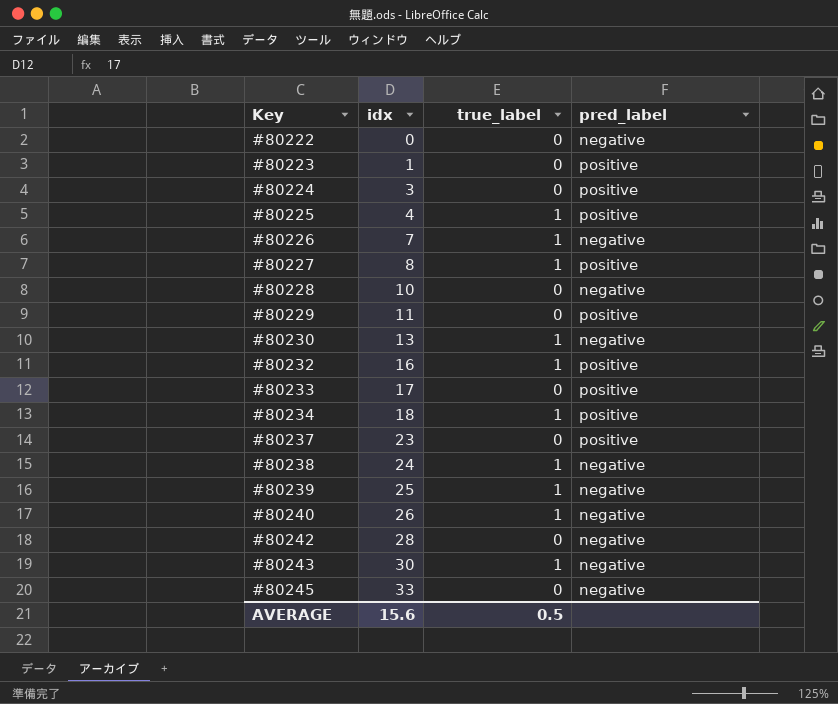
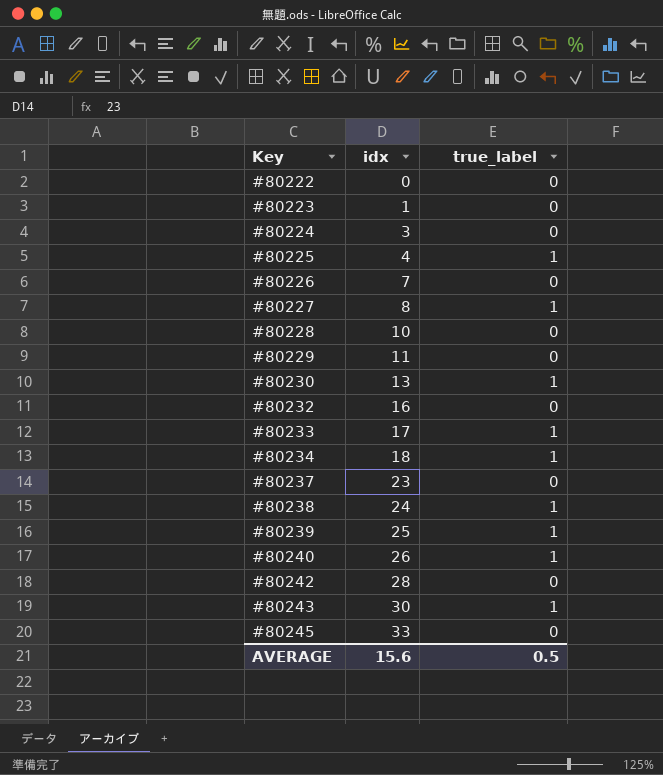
column pred_label | position: 4 -> none
#80226 | true_label: 1 -> 0
#80232 | true_label: 1 -> 0
#80233 | true_label: 0 -> 1

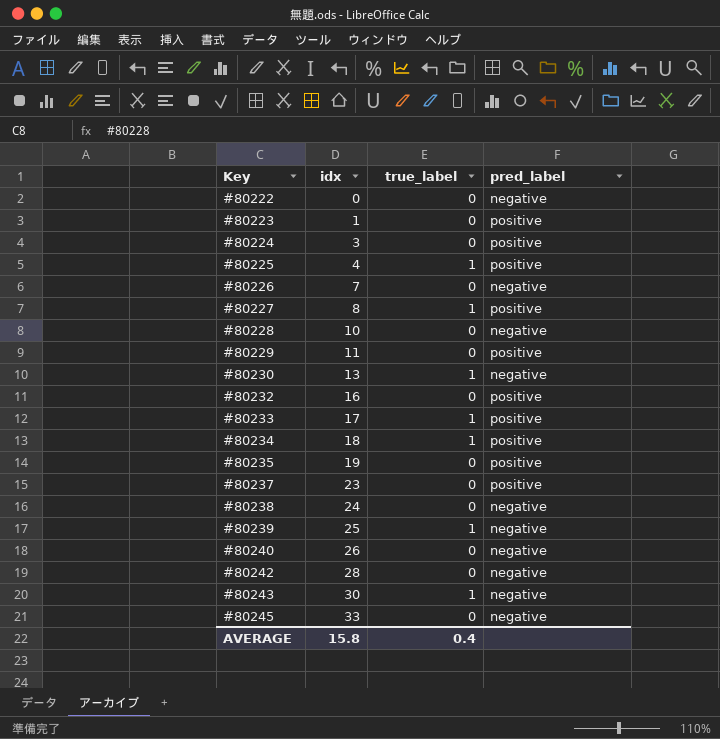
column pred_label | position: none -> 4
row #80235: none -> 19 | 0 | positive
#80238 | true_label: 1 -> 0
#80240 | true_label: 1 -> 0
AVERAGE | idx: 15.6 -> 15.8
AVERAGE | true_label: 0.5 -> 0.4

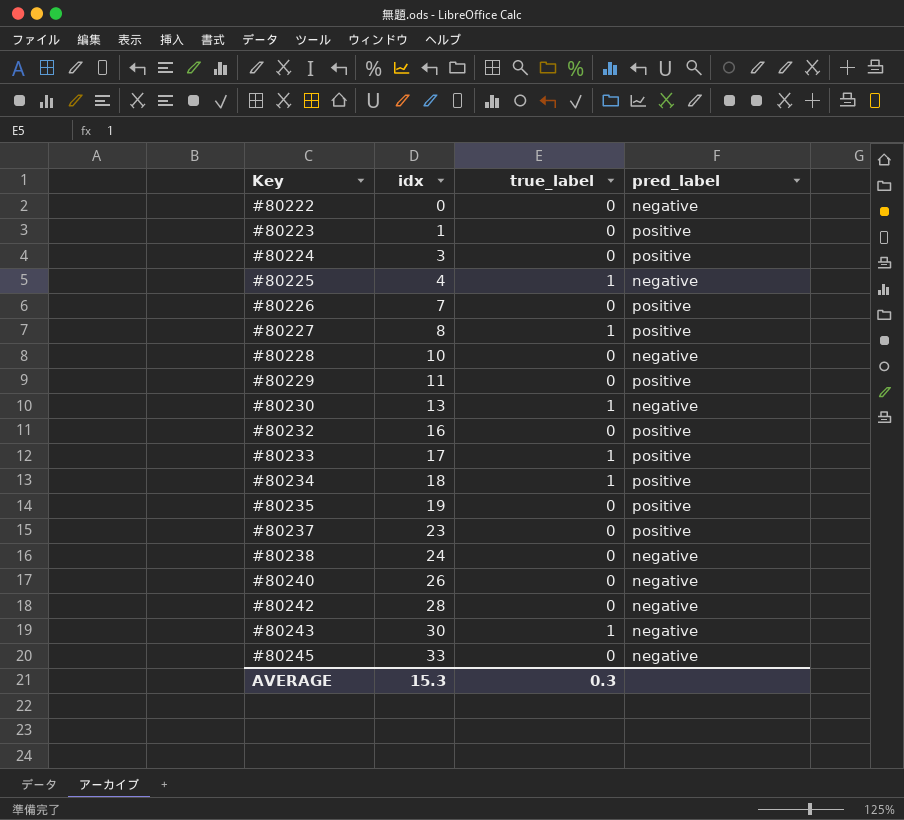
row #80239: 25 | 1 | negative -> none
#80225 | pred_label: positive -> negative
#80226 | pred_label: negative -> positive
AVERAGE | idx: 15.8 -> 15.3
AVERAGE | true_label: 0.4 -> 0.3

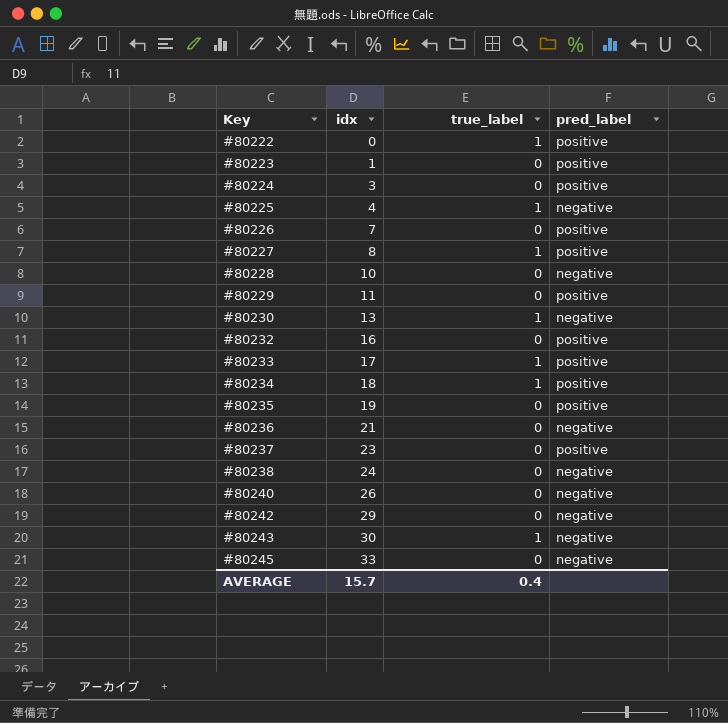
#80222 | true_label: 0 -> 1
#80222 | pred_label: negative -> positive
row #80236: none -> 21 | 0 | negative
#80242 | idx: 28 -> 29
AVERAGE | idx: 15.3 -> 15.7
AVERAGE | true_label: 0.3 -> 0.4

